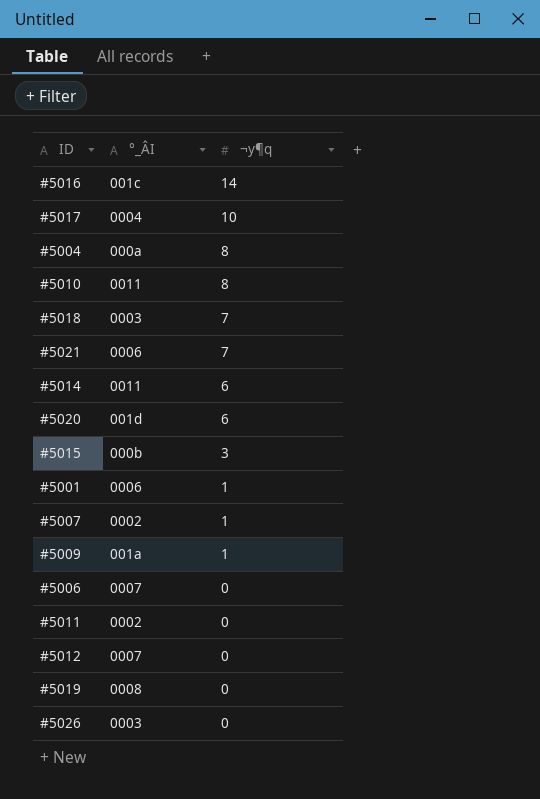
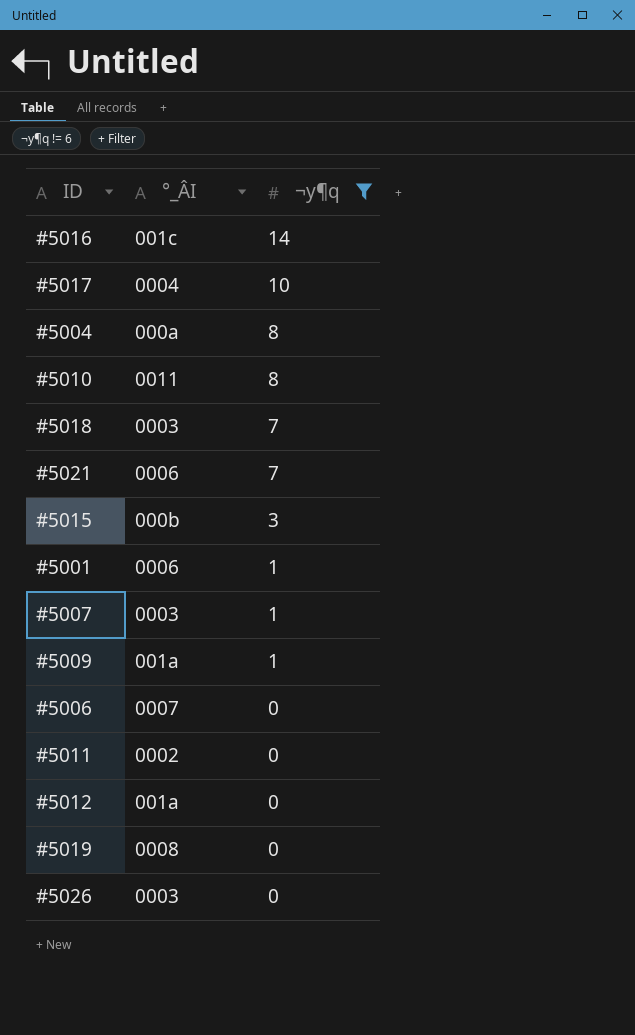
filter: none -> ¬y¶q != 6
#5007 | °_ÂI: 0002 -> 0003
#5012 | °_ÂI: 0007 -> 001a

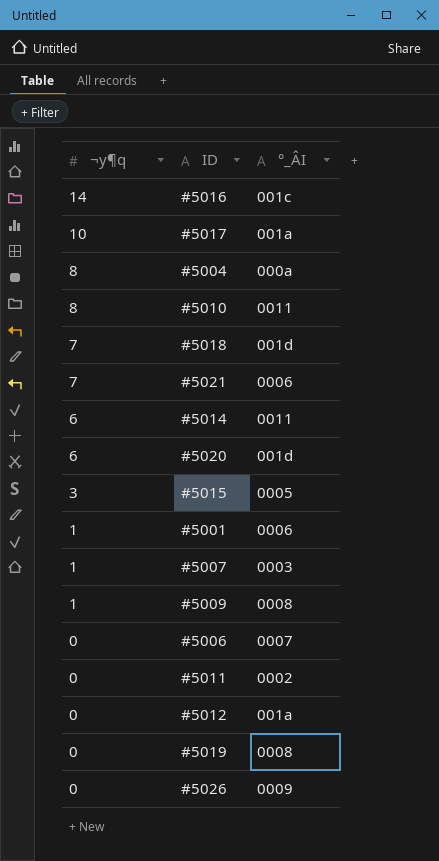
filter: ¬y¶q != 6 -> none
column ¬y¶q | position: 3 -> 1
#5017 | °_ÂI: 0004 -> 001a
#5018 | °_ÂI: 0003 -> 001d
#5015 | °_ÂI: 000b -> 0005
#5009 | °_ÂI: 001a -> 0008
#5026 | °_ÂI: 0003 -> 0009

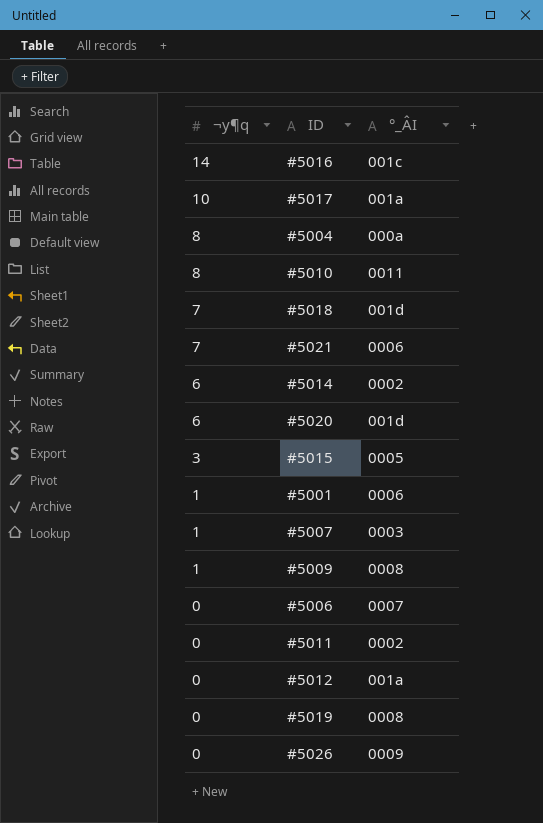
#5014 | °_ÂI: 0011 -> 0002

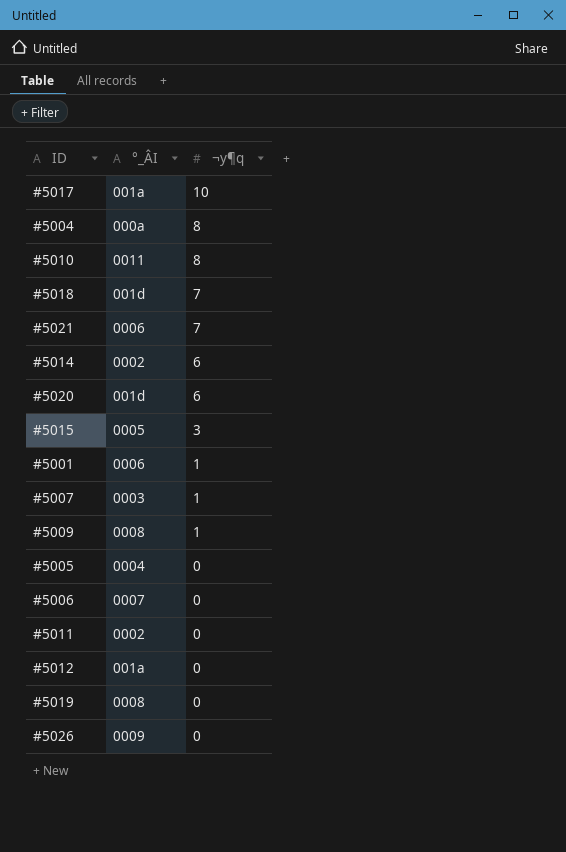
column ¬y¶q | position: 1 -> 3
row #5016: 14 | 001c -> none
row #5005: none -> 0004 | 0

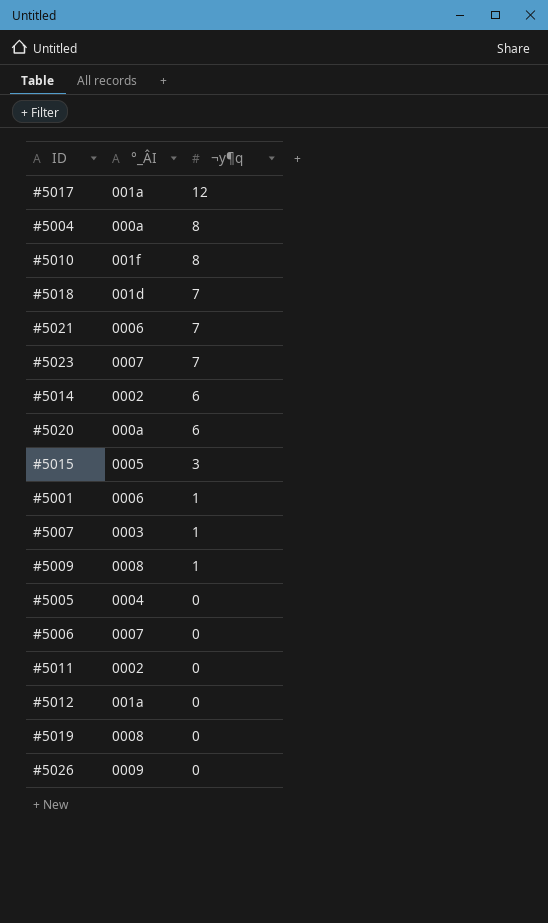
#5017 | ¬y¶q: 10 -> 12
#5010 | °_ÂI: 0011 -> 001f
row #5023: none -> 0007 | 7
#5020 | °_ÂI: 001d -> 000a

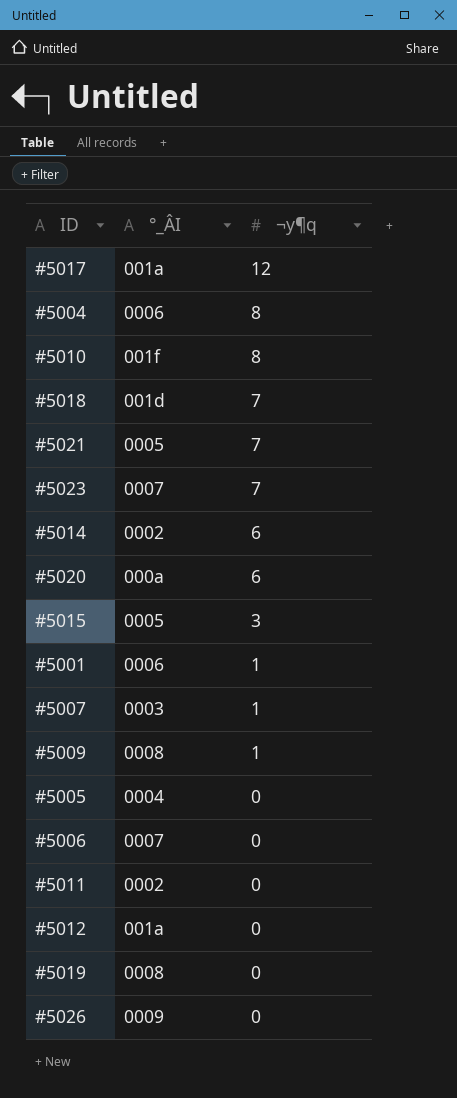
#5004 | °_ÂI: 000a -> 0006
#5021 | °_ÂI: 0006 -> 0005

